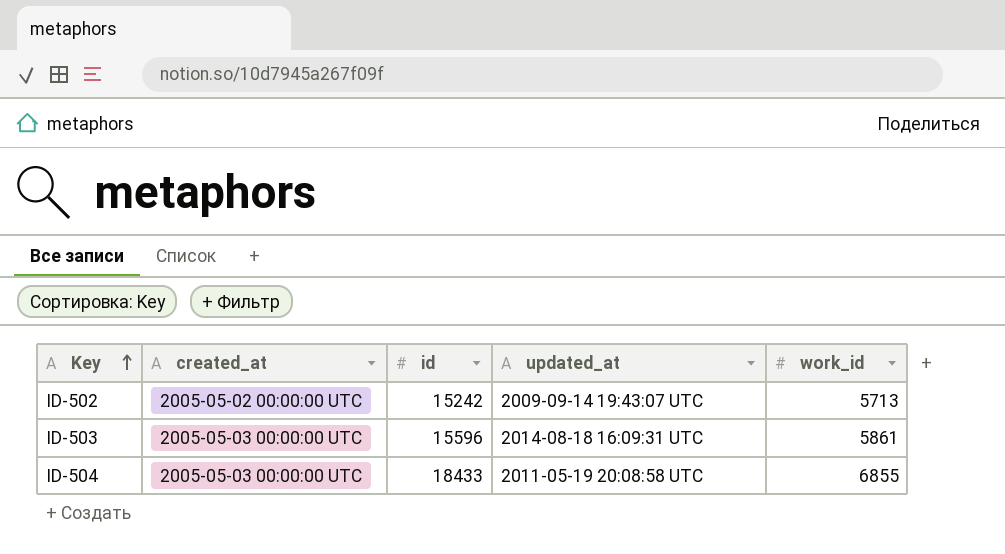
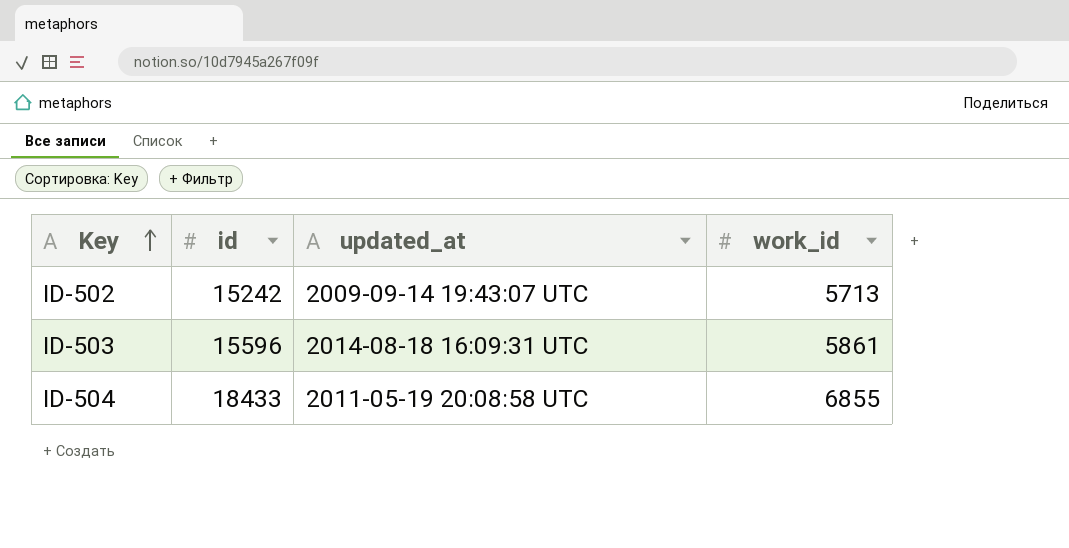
column created_at | position: 2 -> none

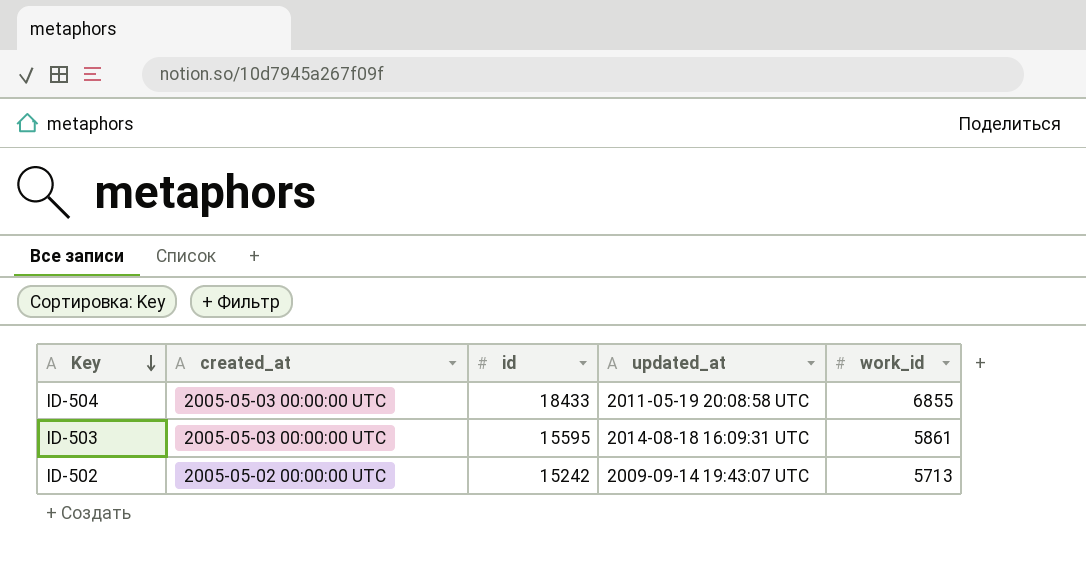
row order: Key ascending -> Key descending
column created_at | position: none -> 2
ID-503 | id: 15596 -> 15595

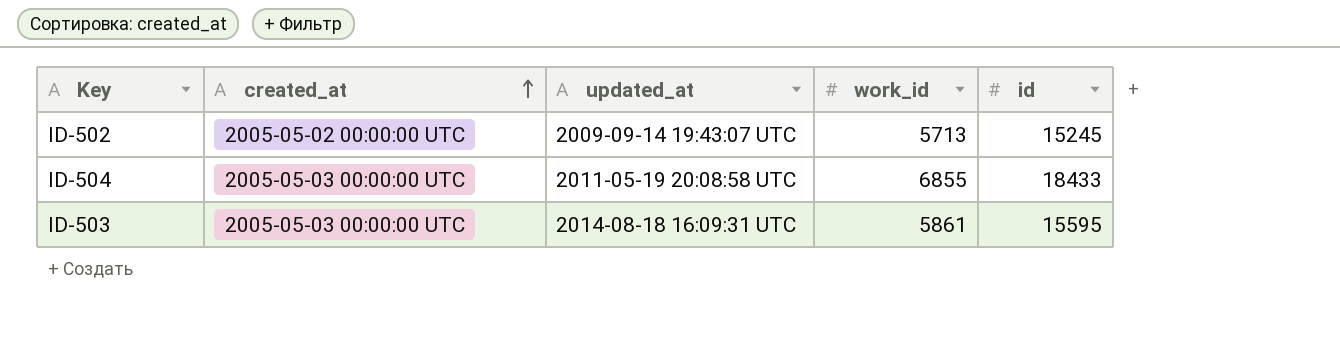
row order: Key descending -> created_at ascending
column id | position: 3 -> 5
ID-502 | id: 15242 -> 15245

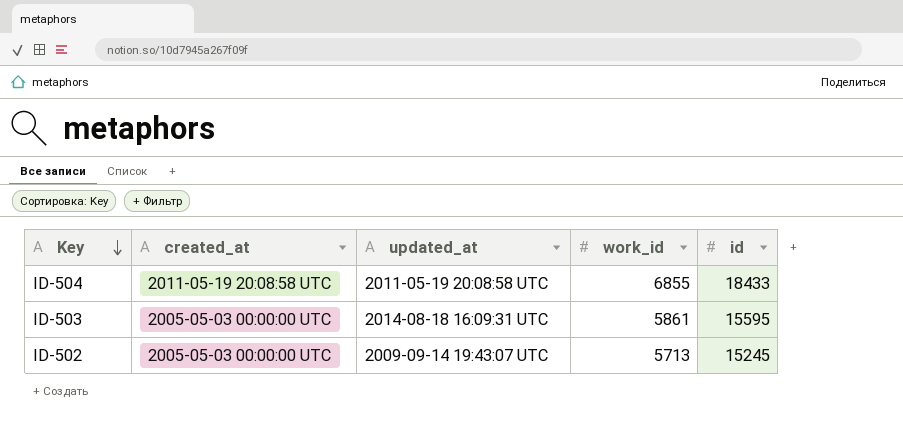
row order: created_at ascending -> Key descending
ID-504 | created_at: 2005-05-03 00:00:00 UTC -> 2011-05-19 20:08:58 UTC
ID-502 | created_at: 2005-05-02 00:00:00 UTC -> 2005-05-03 00:00:00 UTC

